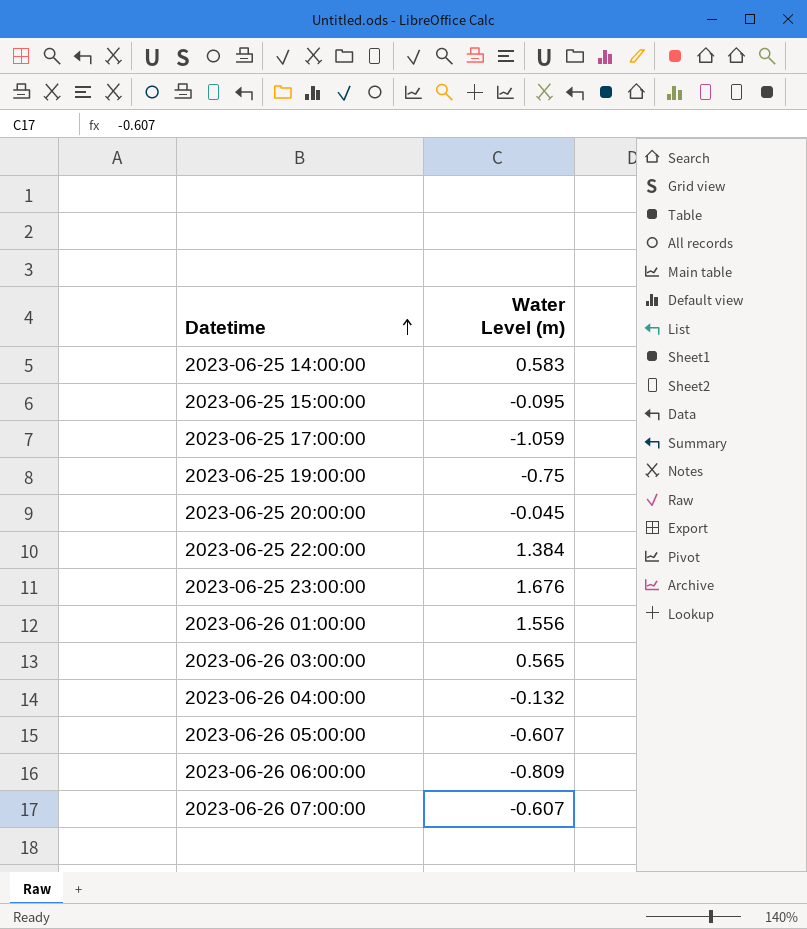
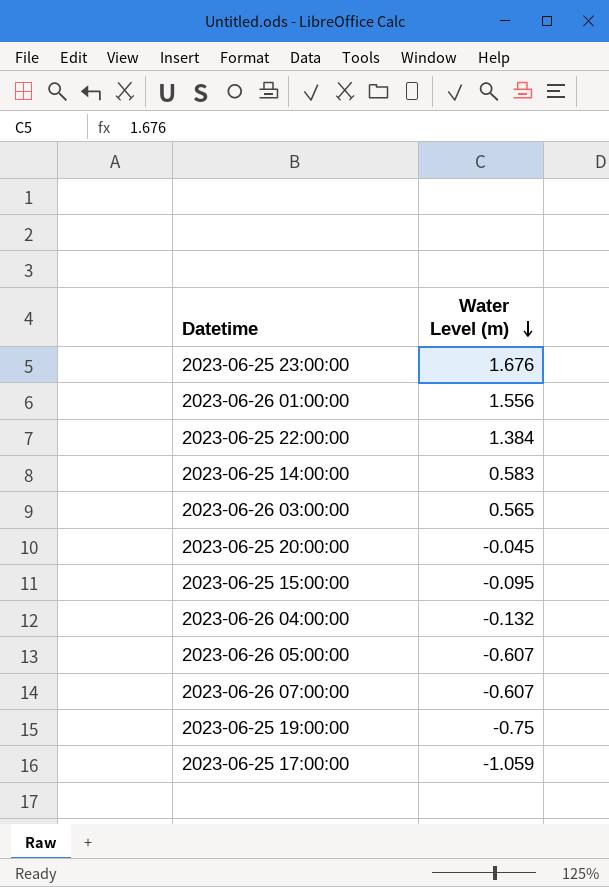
row order: Datetime ascending -> Water Level (m) descending
row 2023-06-26 06:00:00: -0.809 -> none

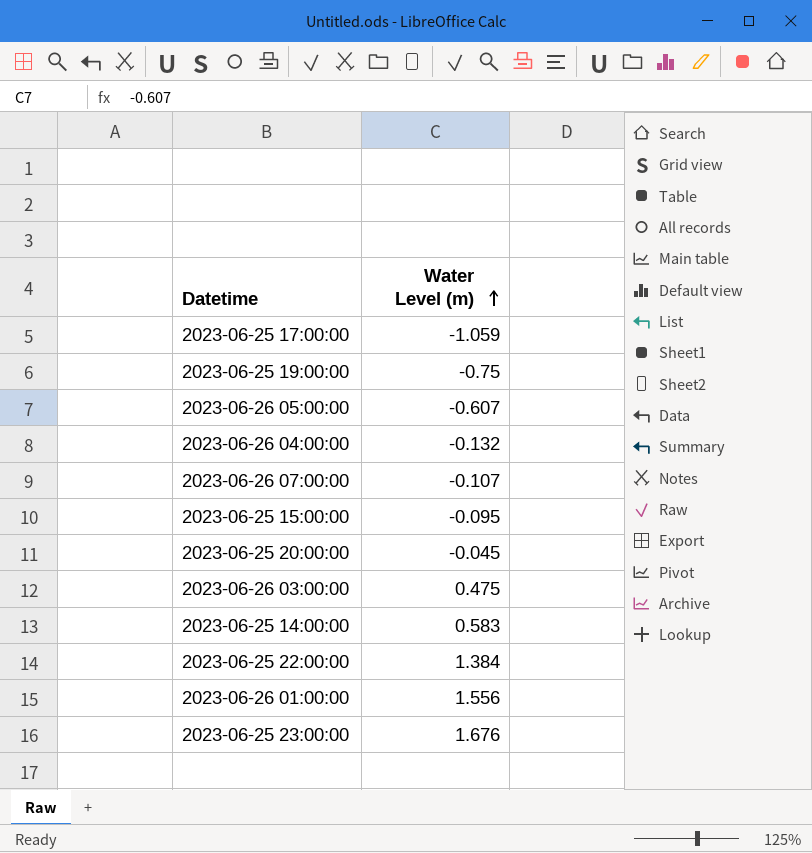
row order: Water Level (m) descending -> Water Level (m) ascending
2023-06-26 07:00:00 | Water Level (m): -0.607 -> -0.107
2023-06-26 03:00:00 | Water Level (m): 0.565 -> 0.475

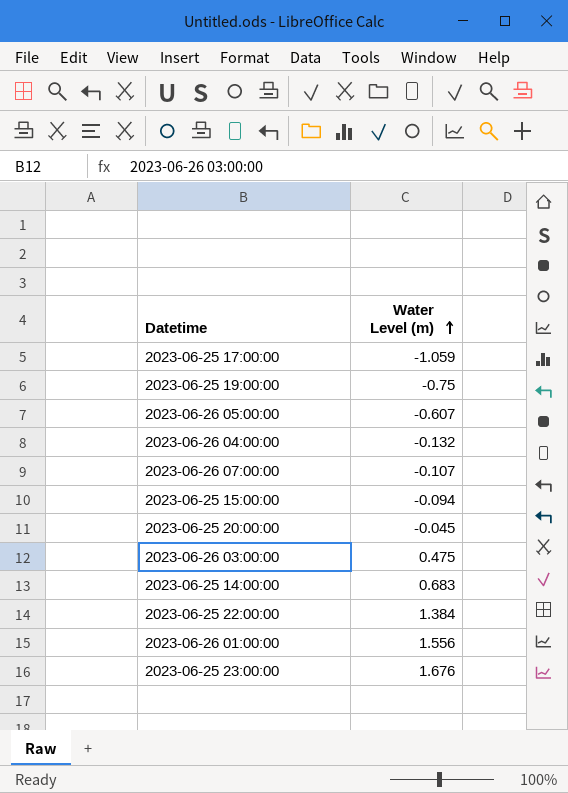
2023-06-25 15:00:00 | Water Level (m): -0.095 -> -0.094
2023-06-25 14:00:00 | Water Level (m): 0.583 -> 0.683

